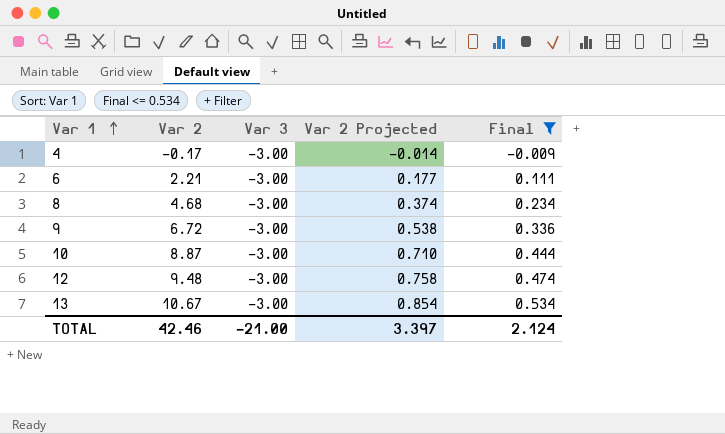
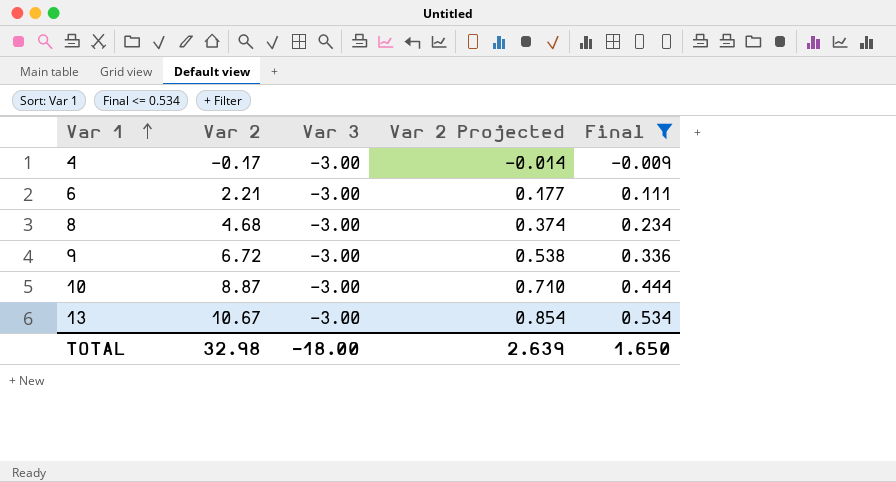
row 12: 9.48 | -3.00 | 0.758 | 0.474 -> none
TOTAL | Var 2: 42.46 -> 32.98
TOTAL | Var 3: -21.00 -> -18.00
TOTAL | Var 2 Projected: 3.397 -> 2.639
TOTAL | Final: 2.124 -> 1.650

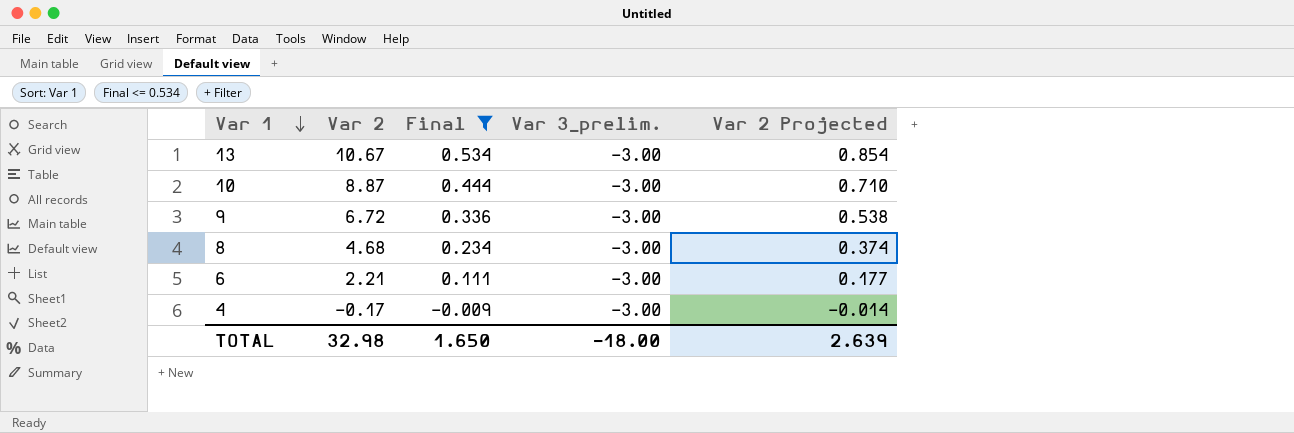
row order: Var 1 ascending -> Var 1 descending
column Final | position: 5 -> 3
column name: Var 3 -> Var 3_prelim.

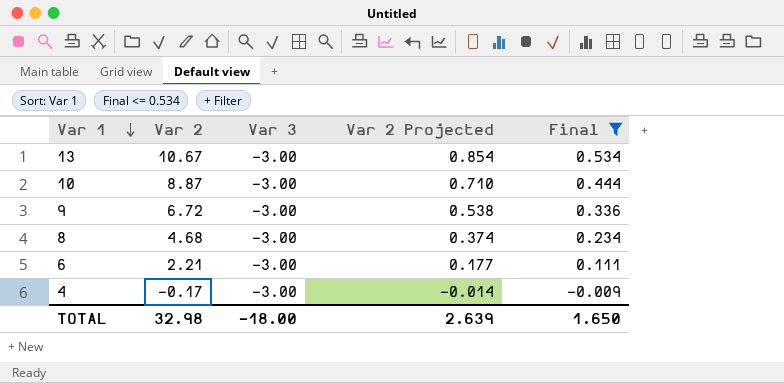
column name: Var 3_prelim. -> Var 3
column Final | position: 3 -> 5

